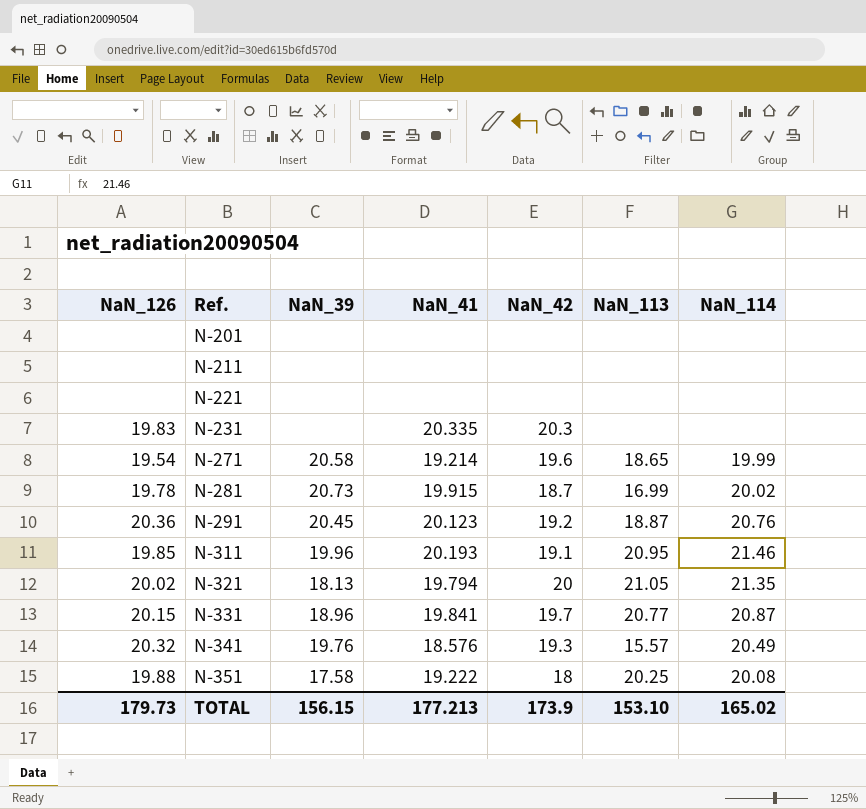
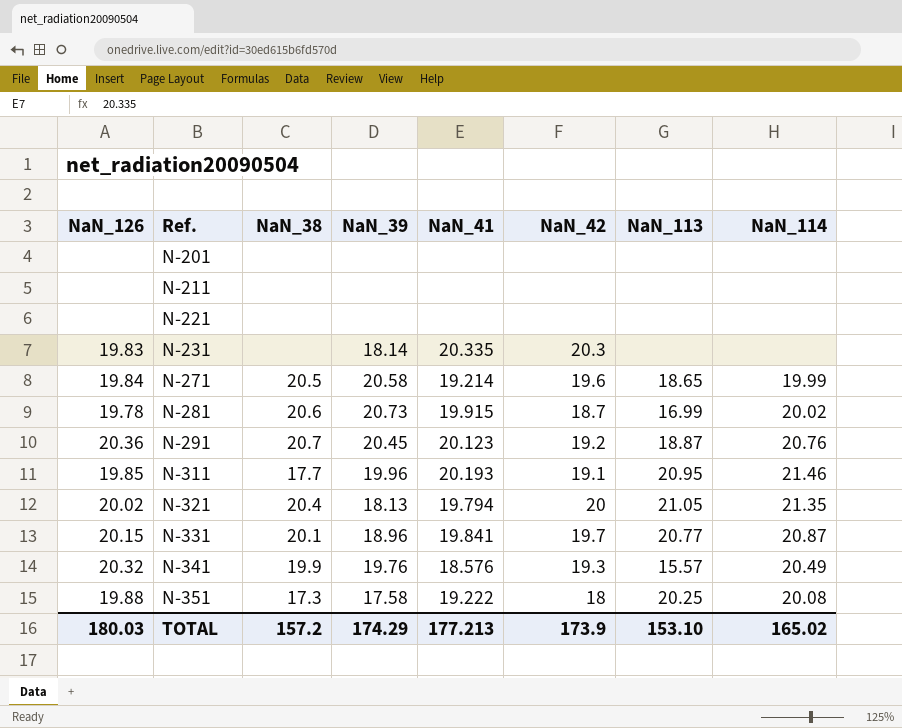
column NaN_38 | position: none -> 3
N-231 | NaN_39: none -> 18.14
N-271 | NaN_126: 19.54 -> 19.84
TOTAL | NaN_126: 179.73 -> 180.03
TOTAL | NaN_39: 156.15 -> 174.29

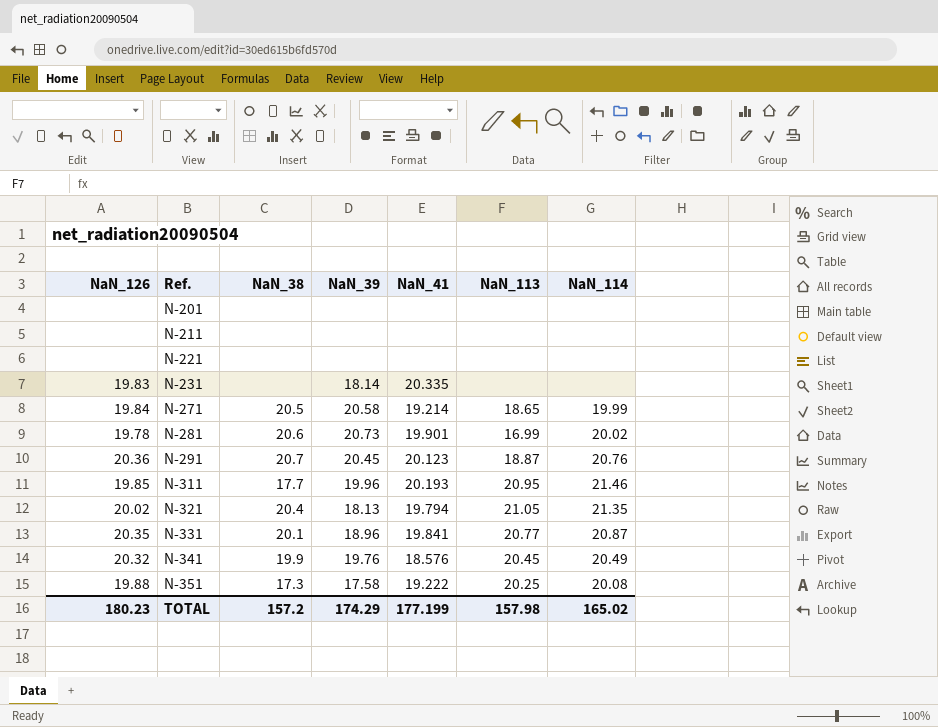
column NaN_42 | position: 6 -> none
N-281 | NaN_41: 19.915 -> 19.901
N-331 | NaN_126: 20.15 -> 20.35
N-341 | NaN_113: 15.57 -> 20.45
TOTAL | NaN_126: 180.03 -> 180.23
TOTAL | NaN_41: 177.213 -> 177.199
TOTAL | NaN_113: 153.10 -> 157.98

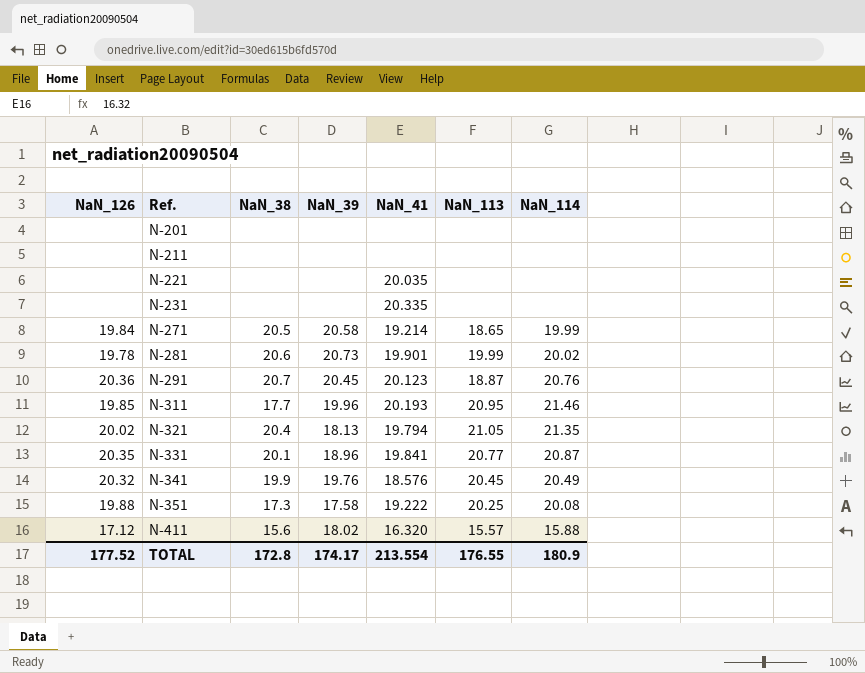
N-221 | NaN_41: none -> 20.035
N-231 | NaN_126: 19.83 -> none
N-231 | NaN_39: 18.14 -> none
N-281 | NaN_113: 16.99 -> 19.99
row N-411: none -> 17.12 | 15.6 | 18.02 | 16.320 | 15.57 | 15.88
TOTAL | NaN_126: 180.23 -> 177.52
TOTAL | NaN_38: 157.2 -> 172.8
TOTAL | NaN_39: 174.29 -> 174.17
TOTAL | NaN_41: 177.199 -> 213.554
TOTAL | NaN_113: 157.98 -> 176.55
TOTAL | NaN_114: 165.02 -> 180.9

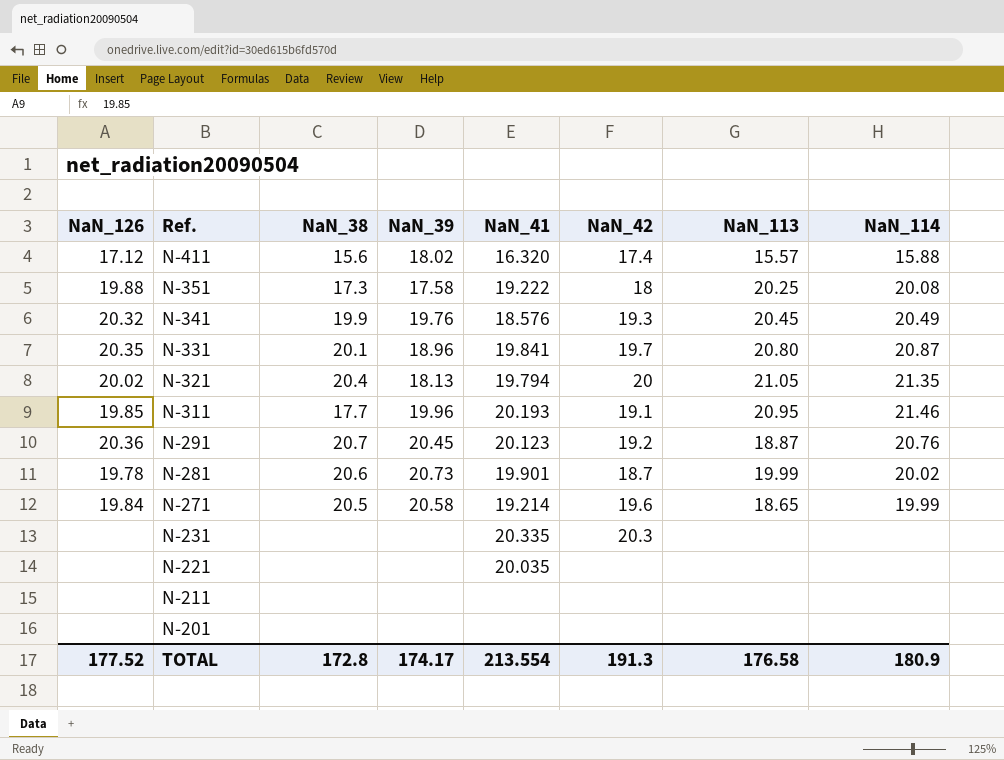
row order: Ref. ascending -> Ref. descending
column NaN_42 | position: none -> 6
N-331 | NaN_113: 20.77 -> 20.80
TOTAL | NaN_113: 176.55 -> 176.58

